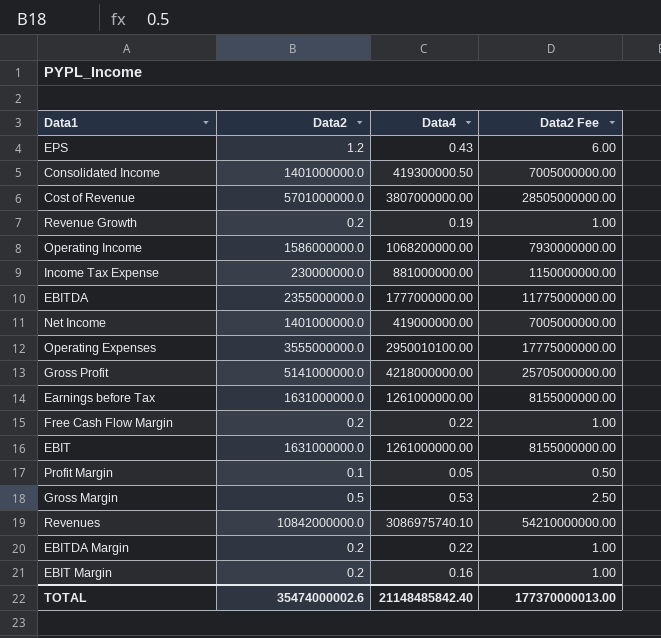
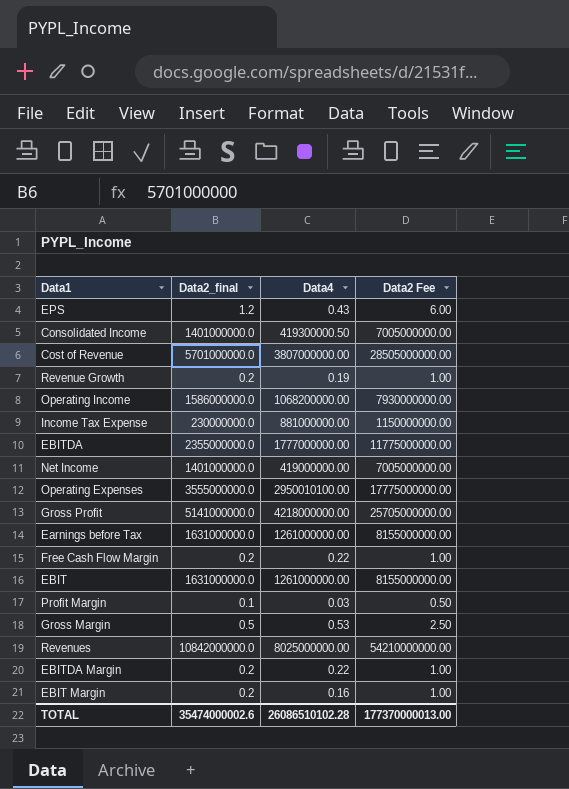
column name: Data2 -> Data2_final
Profit Margin | Data4: 0.05 -> 0.03
Revenues | Data4: 3086975740.10 -> 8025000000.00
TOTAL | Data4: 21148485842.40 -> 26086510102.28

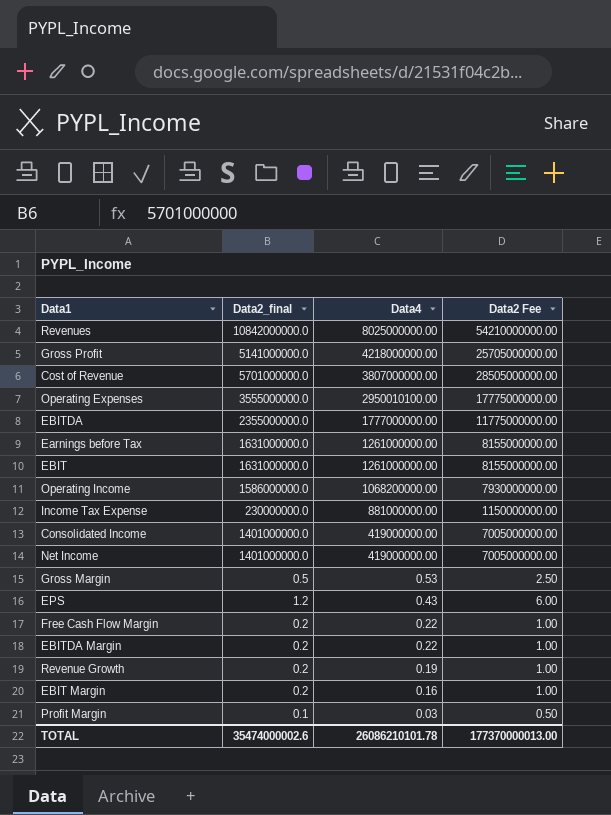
row order: none -> Data4 descending
Consolidated Income | Data4: 419300000.50 -> 419000000.00
TOTAL | Data4: 26086510102.28 -> 26086210101.78

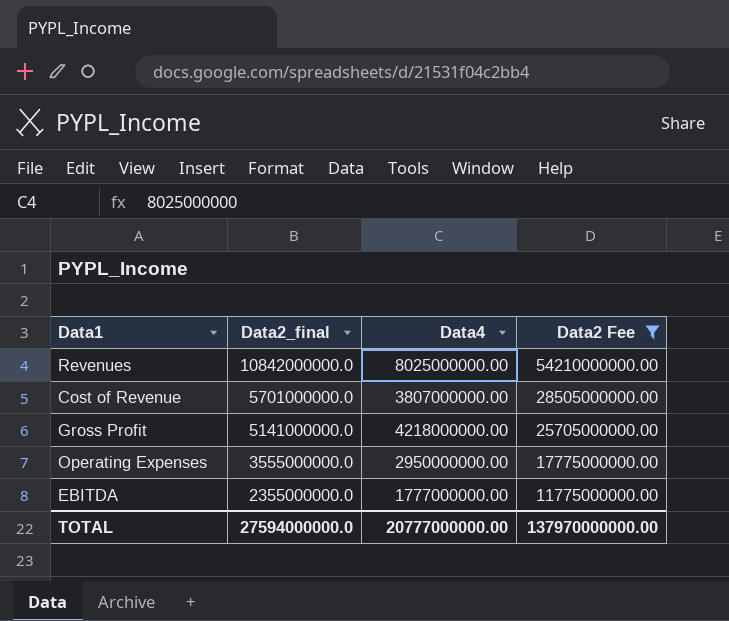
filter: none -> Data2 Fee >= 11775000000.00
row order: Data4 descending -> Data2_final descending
Operating Expenses | Data4: 2950010100.00 -> 2950000000.00
TOTAL | Data2_final: 35474000002.6 -> 27594000000.0
TOTAL | Data4: 26086210101.78 -> 20777000000.00
TOTAL | Data2 Fee: 177370000013.00 -> 137970000000.00

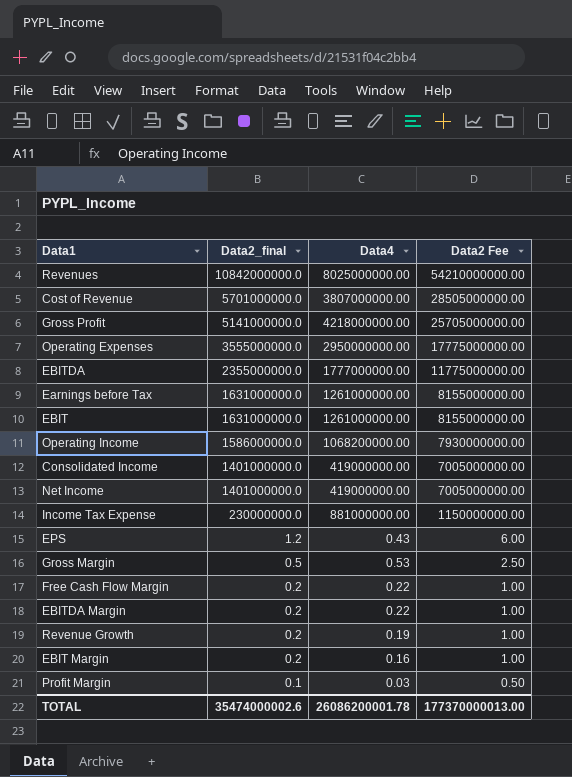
filter: Data2 Fee >= 11775000000.00 -> none
TOTAL | Data2_final: 27594000000.0 -> 35474000002.6
TOTAL | Data4: 20777000000.00 -> 26086200001.78
TOTAL | Data2 Fee: 137970000000.00 -> 177370000013.00

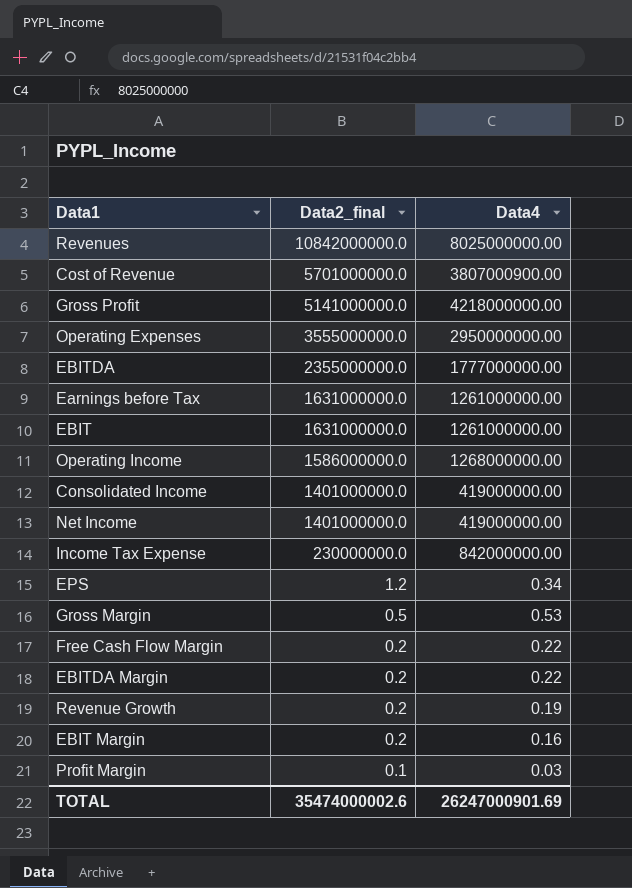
column Data2 Fee | formula: [Data2_final] * 5 -> none
Cost of Revenue | Data4: 3807000000.00 -> 3807000900.00
Operating Income | Data4: 1068200000.00 -> 1268000000.00
Income Tax Expense | Data4: 881000000.00 -> 842000000.00
EPS | Data4: 0.43 -> 0.34
TOTAL | Data4: 26086200001.78 -> 26247000901.69

